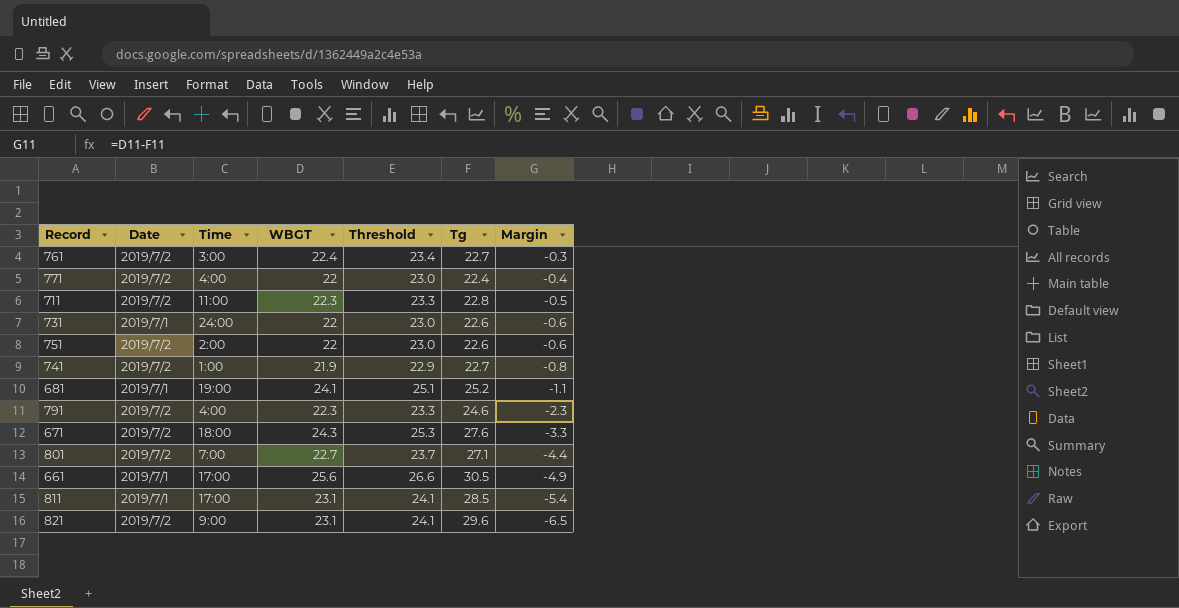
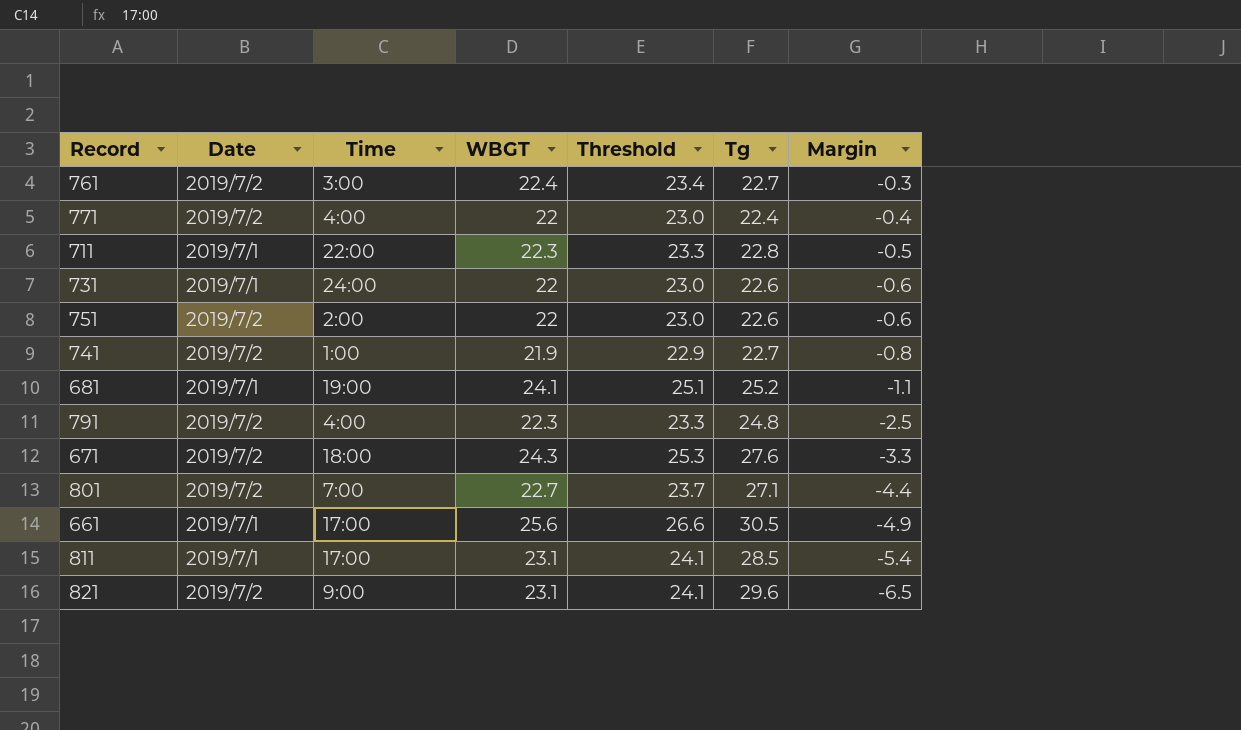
711 | Date: 2019/7/2 -> 2019/7/1
711 | Time: 11:00 -> 22:00
791 | Tg: 24.6 -> 24.8
791 | Margin: -2.3 -> -2.5

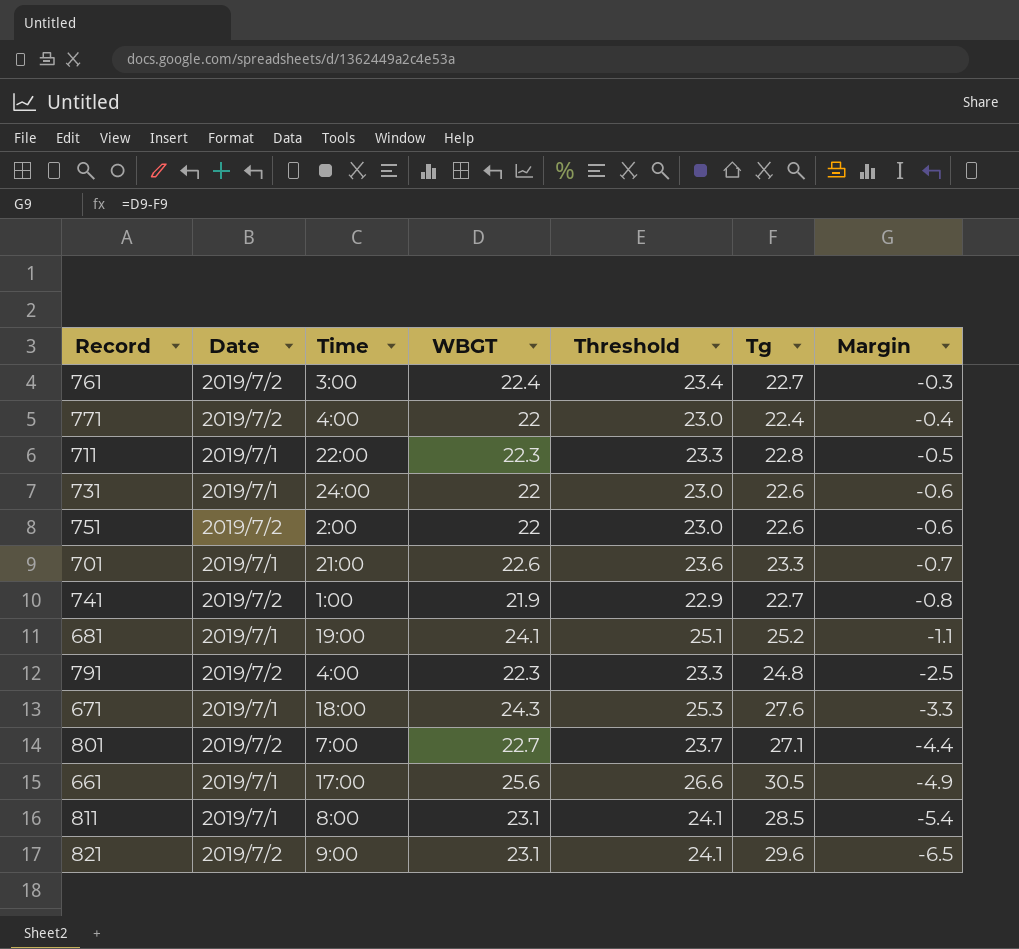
row 701: none -> 2019/7/1 | 21:00 | 22.6 | 23.6 | 23.3 | -0.7
671 | Date: 2019/7/2 -> 2019/7/1
811 | Time: 17:00 -> 8:00

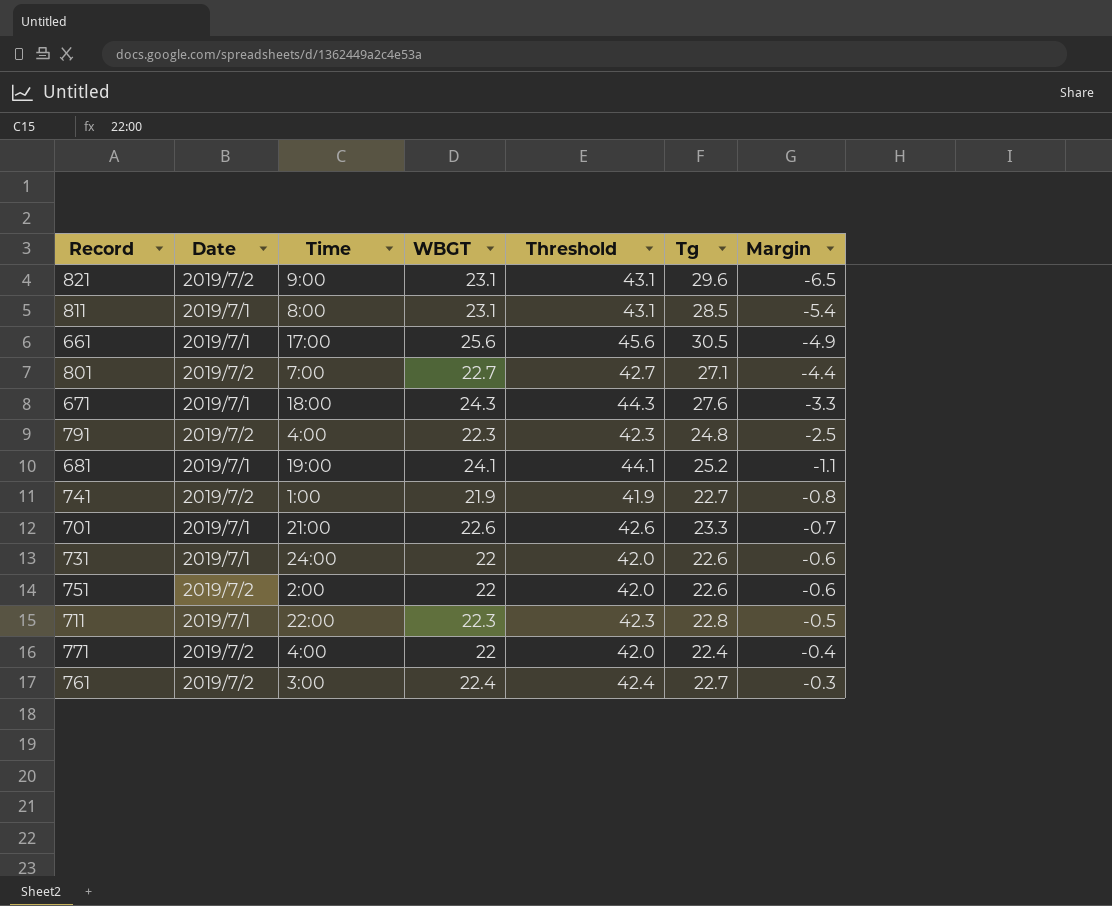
row order: Margin descending -> Margin ascending
column Threshold | formula: [WBGT] + 1 -> [WBGT] + 20

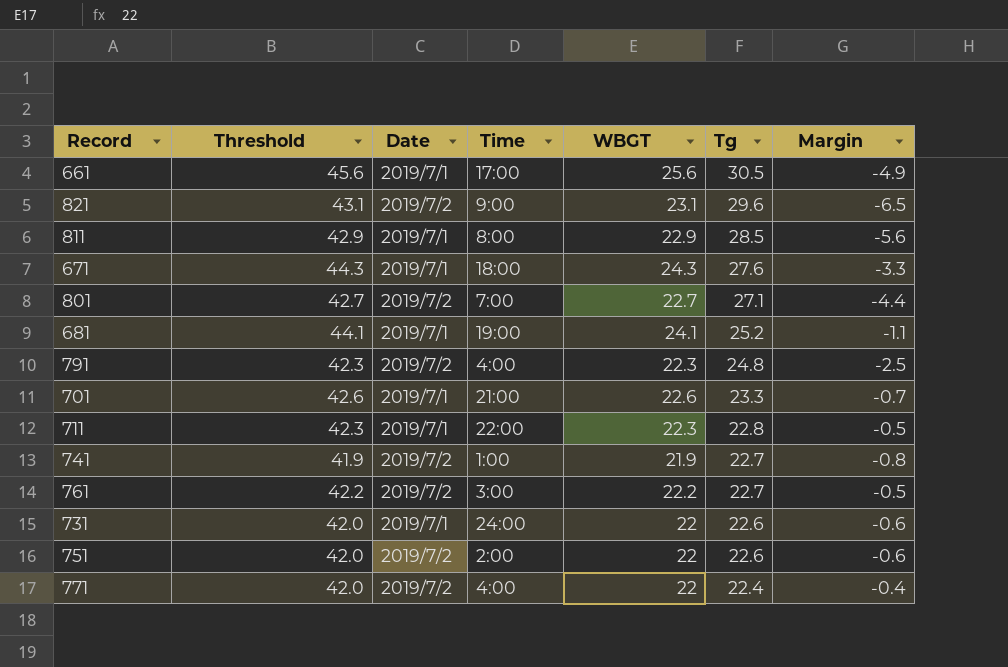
row order: Margin ascending -> Tg descending
column Threshold | position: 5 -> 2
811 | Threshold: 43.1 -> 42.9
811 | WBGT: 23.1 -> 22.9
811 | Margin: -5.4 -> -5.6
761 | Threshold: 42.4 -> 42.2
761 | WBGT: 22.4 -> 22.2
761 | Margin: -0.3 -> -0.5

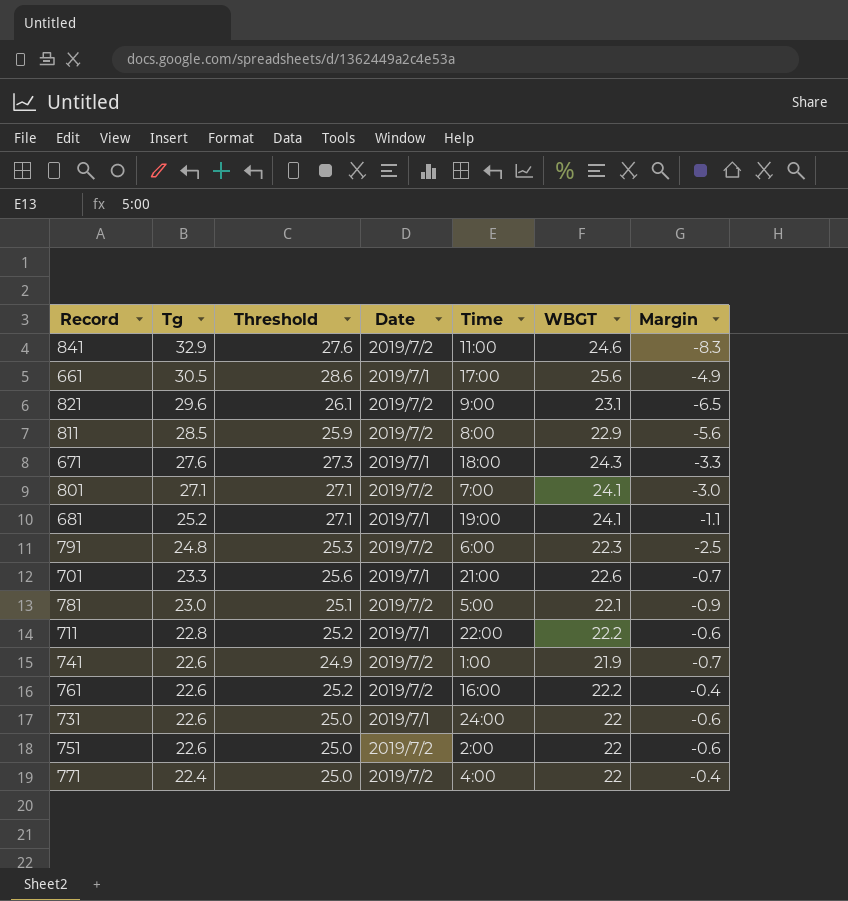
column Tg | position: 6 -> 2
column Threshold | formula: [WBGT] + 20 -> [WBGT] + 3
row 841: none -> 32.9 | 27.6 | 2019/7/2 | 11:00 | 24.6 | -8.3
811 | Date: 2019/7/1 -> 2019/7/2
801 | WBGT: 22.7 -> 24.1
801 | Margin: -4.4 -> -3.0
791 | Time: 4:00 -> 6:00
row 781: none -> 23.0 | 25.1 | 2019/7/2 | 5:00 | 22.1 | -0.9
711 | WBGT: 22.3 -> 22.2
711 | Margin: -0.5 -> -0.6
741 | Tg: 22.7 -> 22.6
741 | Margin: -0.8 -> -0.7
761 | Tg: 22.7 -> 22.6
761 | Time: 3:00 -> 16:00
761 | Margin: -0.5 -> -0.4

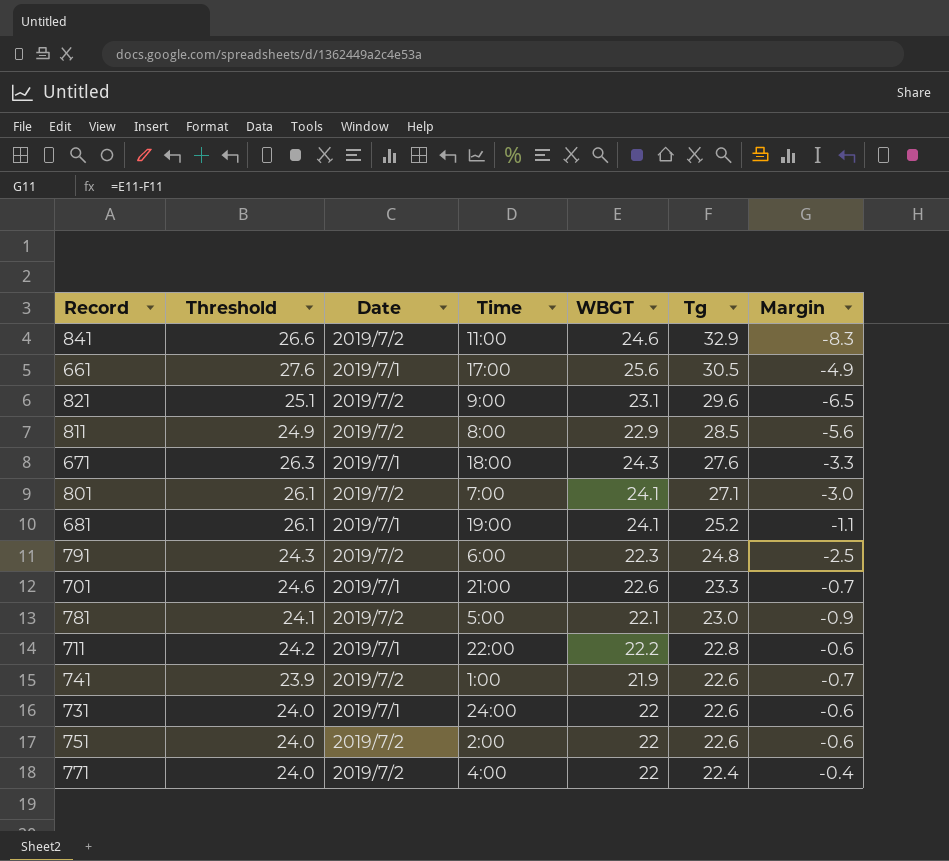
column Threshold | formula: [WBGT] + 3 -> [WBGT] + 2
column Tg | position: 2 -> 6
row 761: 22.6 | 25.2 | 2019/7/2 | 16:00 | 22.2 | -0.4 -> none

